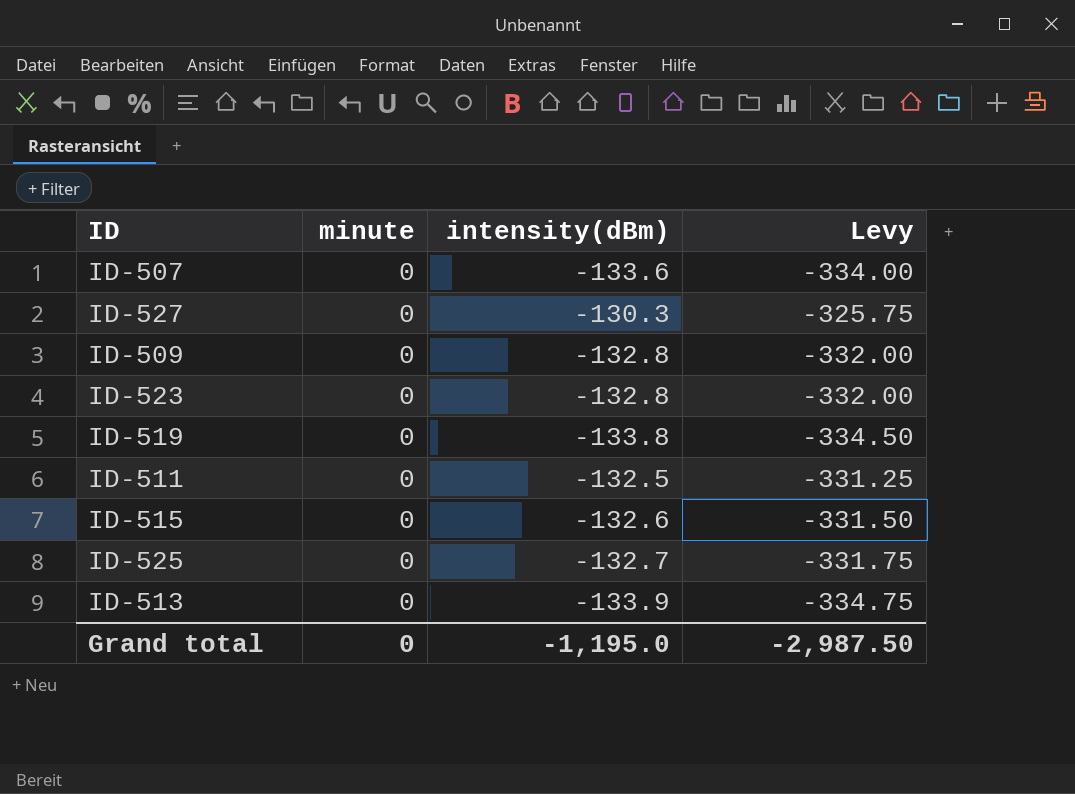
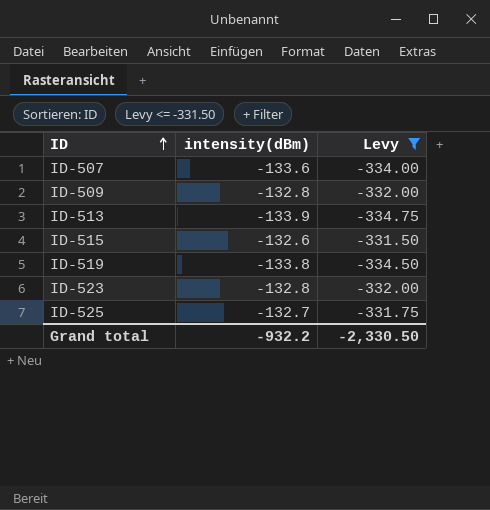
filter: none -> Levy <= -331.50
row order: none -> ID ascending
column minute | position: 2 -> none
Grand total | intensity(dBm): -1,195.0 -> -932.2
Grand total | Levy: -2,987.50 -> -2,330.50

